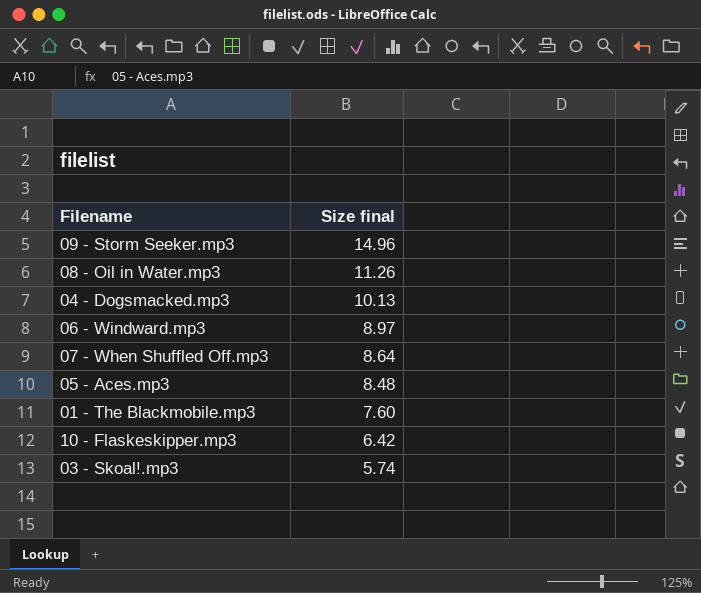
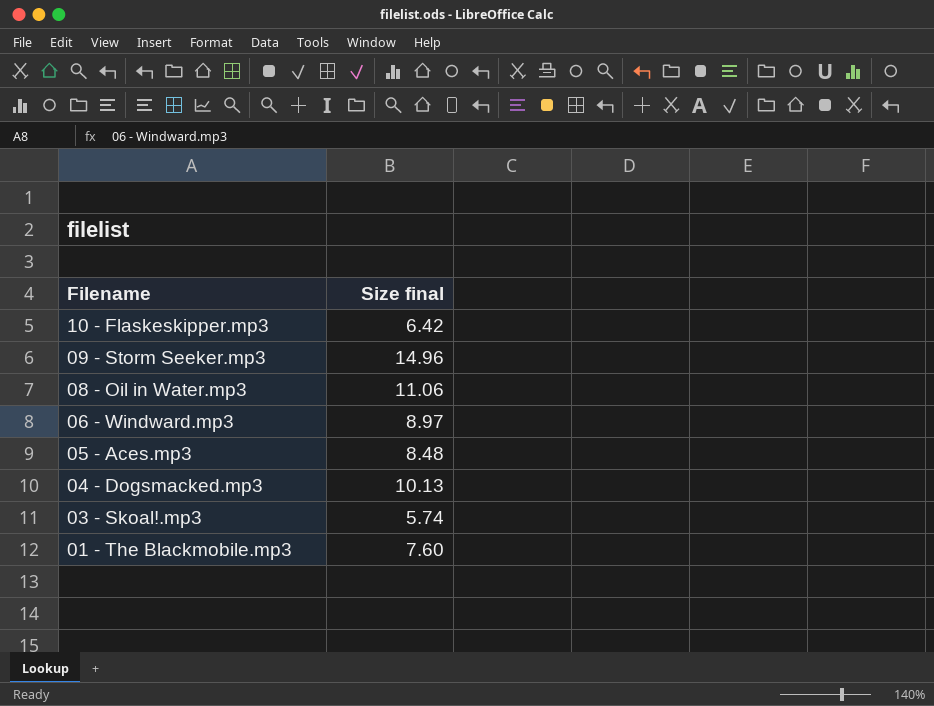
row order: Size final descending -> Filename descending
row 07 - When Shuffled Off.mp3: 8.64 -> none
08 - Oil in Water.mp3 | Size final: 11.26 -> 11.06

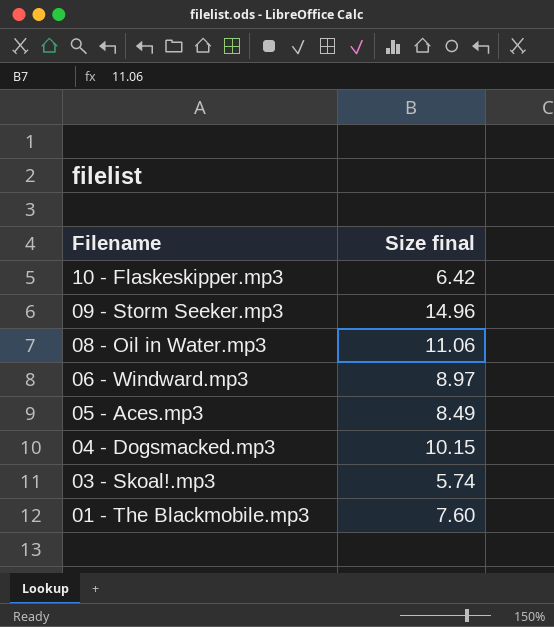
05 - Aces.mp3 | Size final: 8.48 -> 8.49
04 - Dogsmacked.mp3 | Size final: 10.13 -> 10.15

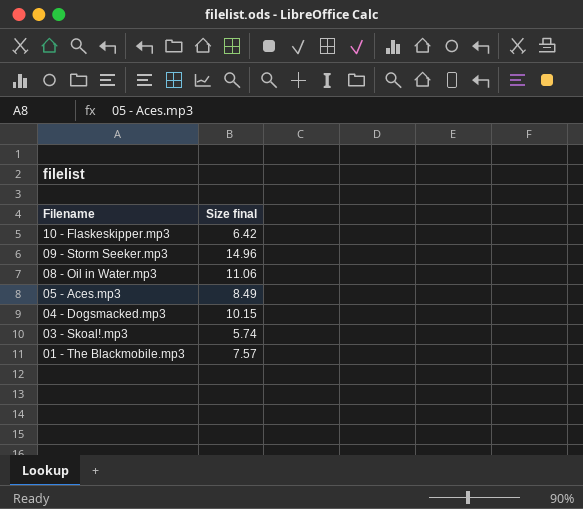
row 06 - Windward.mp3: 8.97 -> none
01 - The Blackmobile.mp3 | Size final: 7.60 -> 7.57

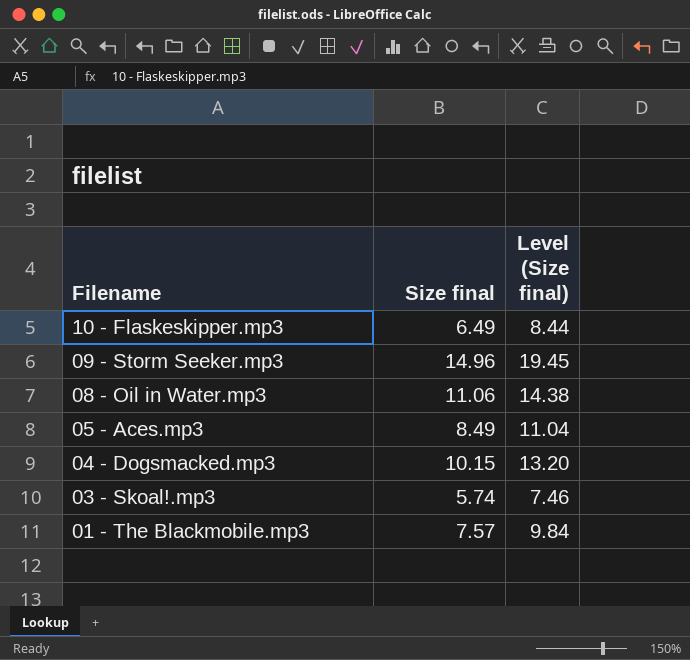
column Level (Size final) | formula: none -> [Size final] * 1.3
10 - Flaskeskipper.mp3 | Size final: 6.42 -> 6.49

